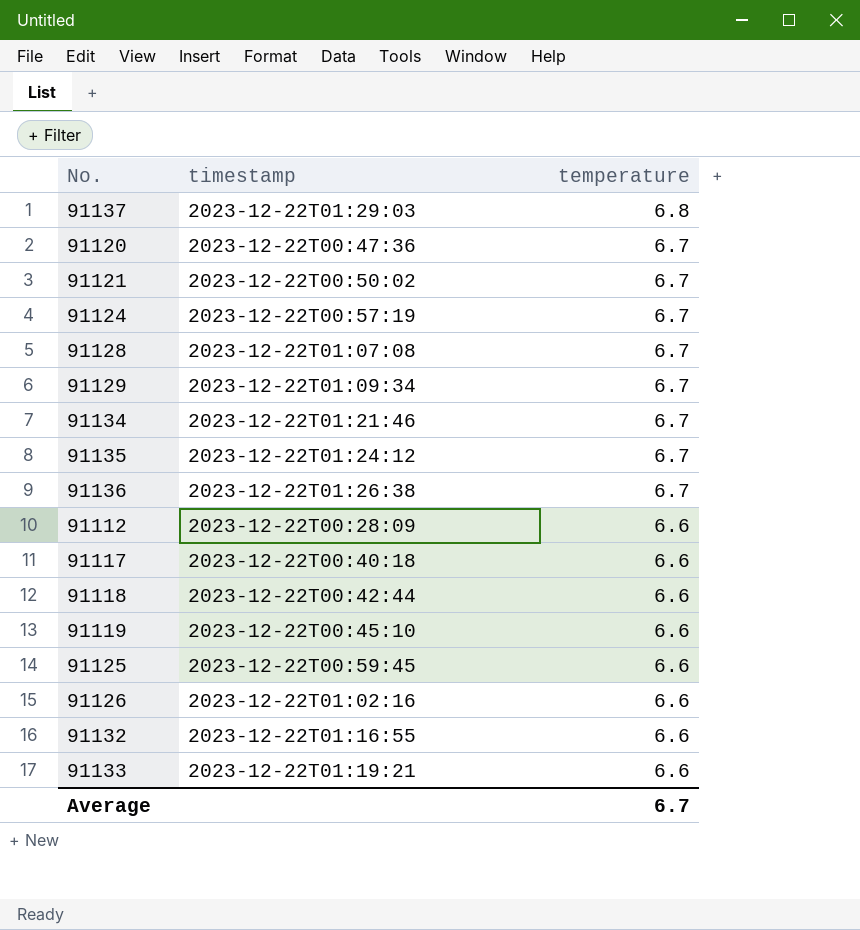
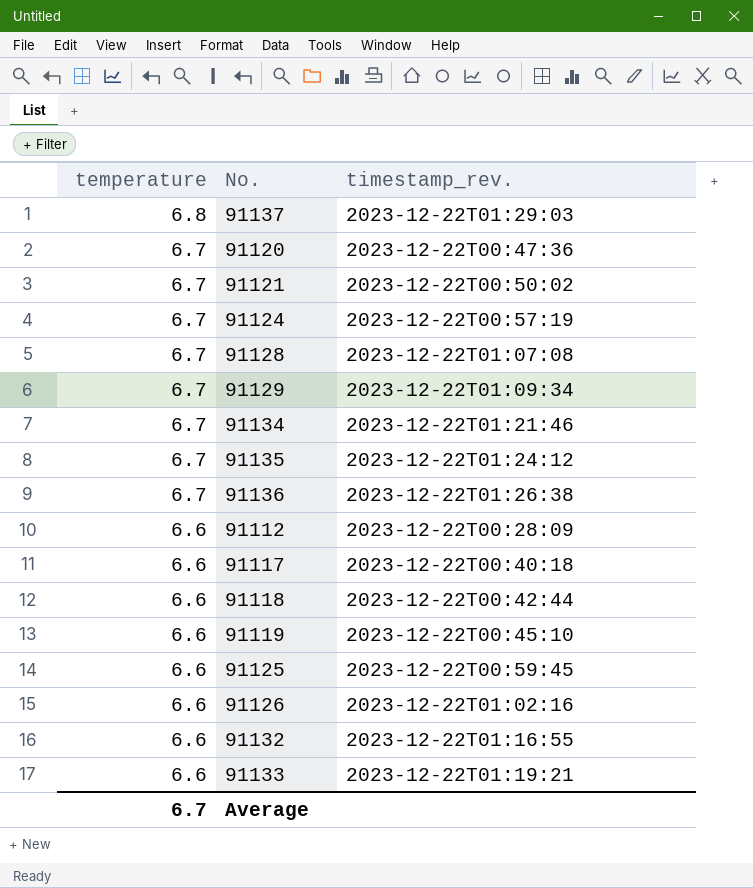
column temperature | position: 3 -> 1
column name: timestamp -> timestamp_rev.

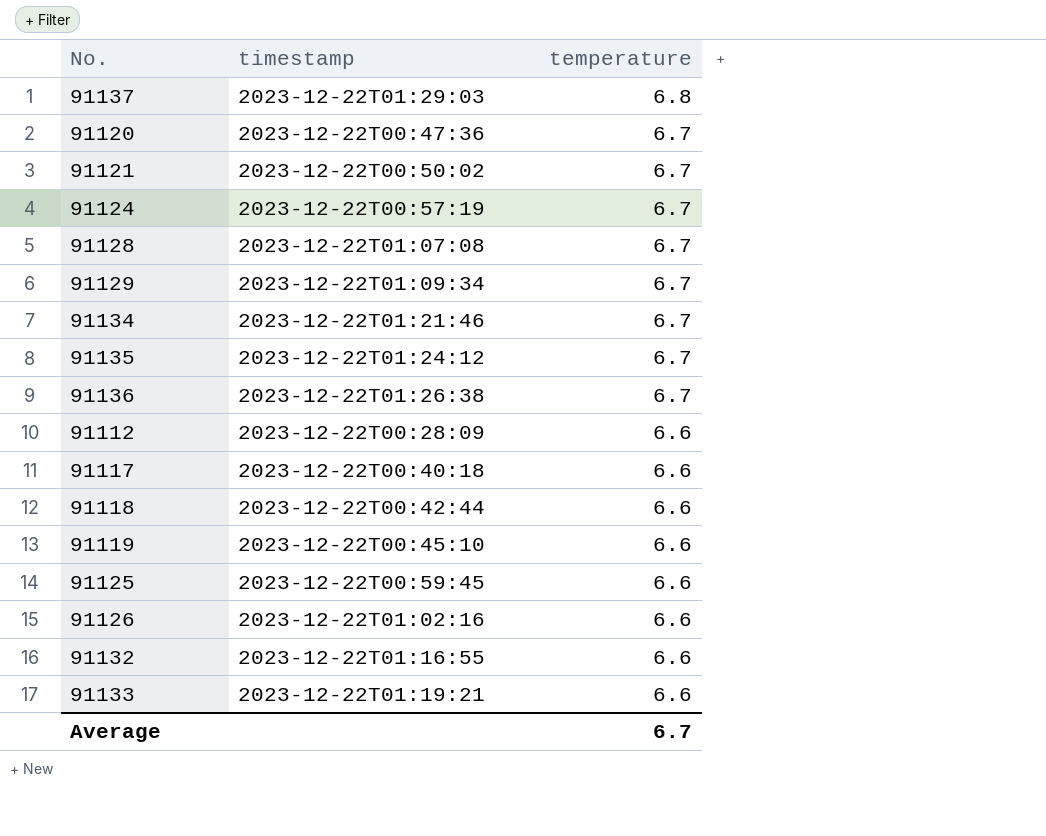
column name: timestamp_rev. -> timestamp
column temperature | position: 1 -> 3

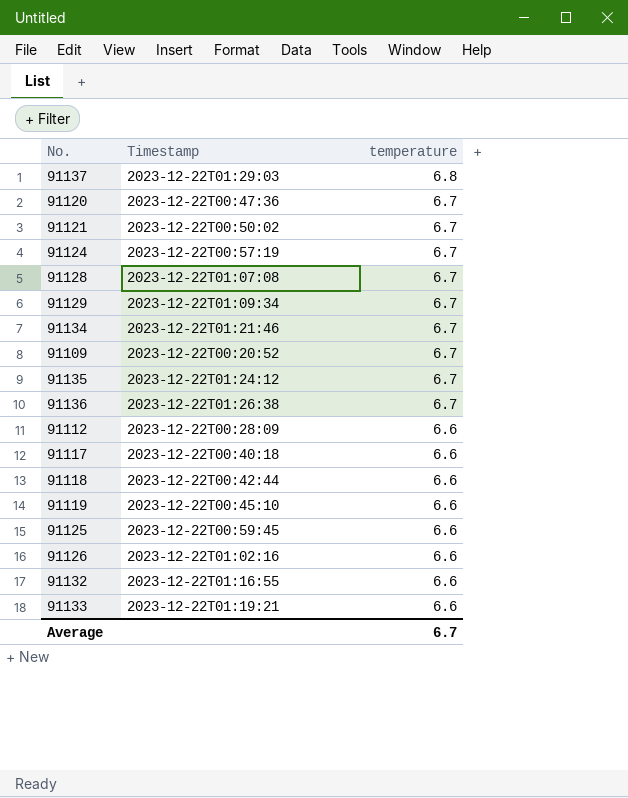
column name: timestamp -> Timestamp
row 91109: none -> 2023-12-22T00:20:52 | 6.7

